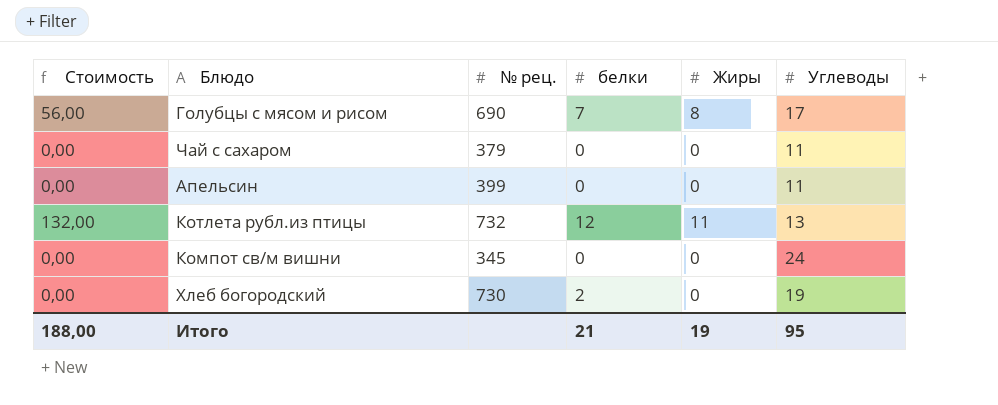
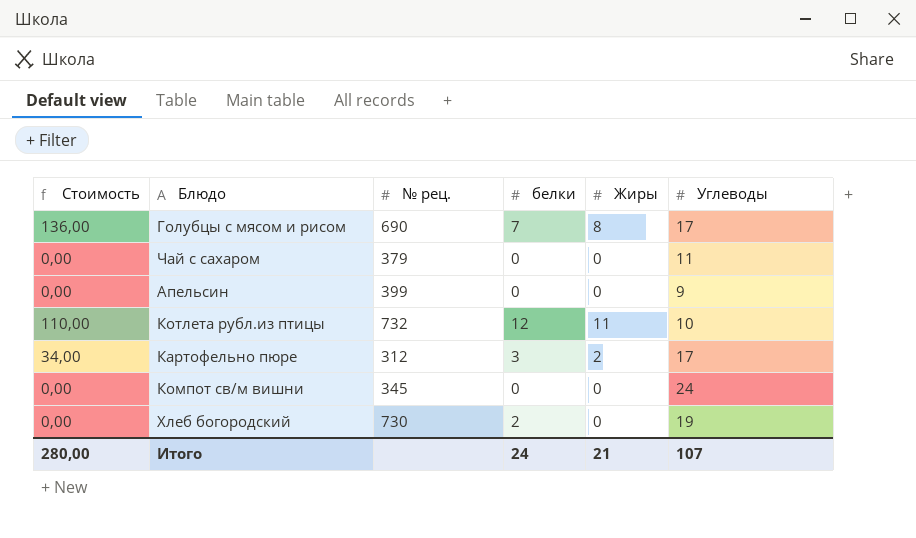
column Стоимость | formula: [белки] * [Жиры] -> [Жиры] * [Углеводы]
Апельсин | Углеводы: 11 -> 9
Котлета рубл.из птицы | Углеводы: 13 -> 10
row Картофельно пюре: none -> 34,00 | 312 | 3 | 2 | 17
Итого | Стоимость: 188,00 -> 280,00
Итого | белки: 21 -> 24
Итого | Жиры: 19 -> 21
Итого | Углеводы: 95 -> 107

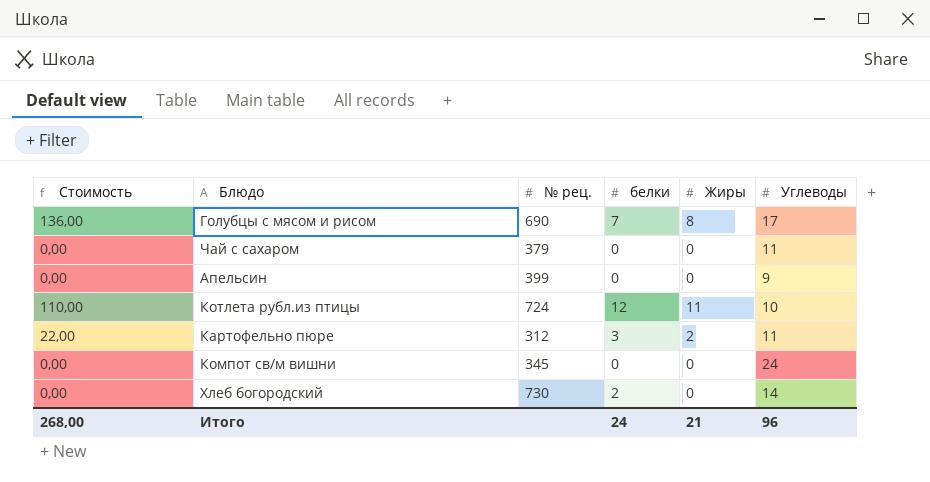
Котлета рубл.из птицы | № рец.: 732 -> 724
Картофельно пюре | Стоимость: 34,00 -> 22,00
Картофельно пюре | Углеводы: 17 -> 11
Хлеб богородский | Углеводы: 19 -> 14
Итого | Стоимость: 280,00 -> 268,00
Итого | Углеводы: 107 -> 96

